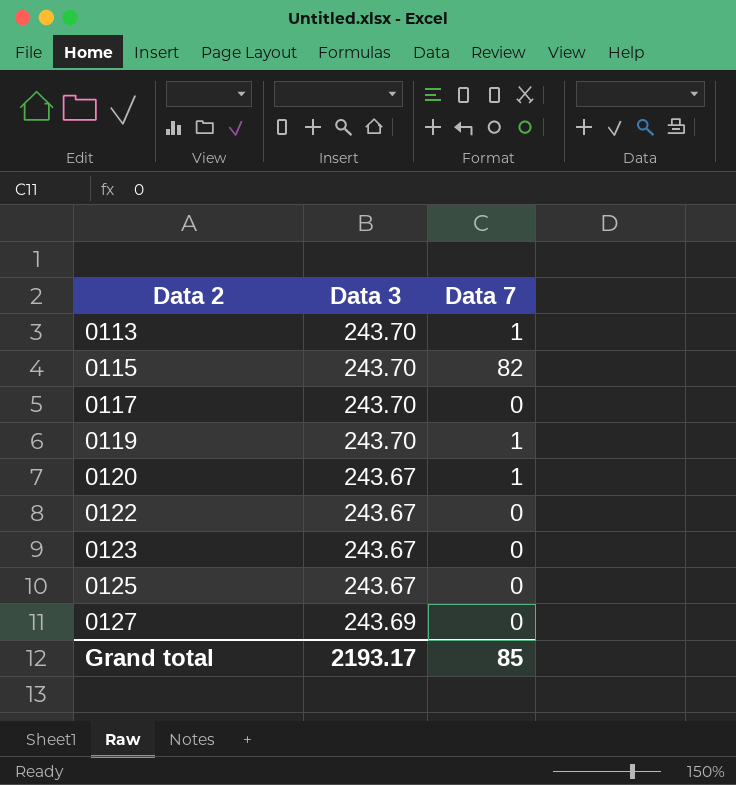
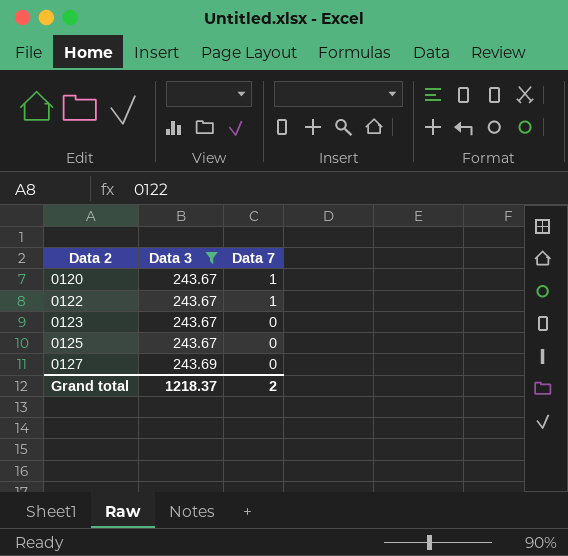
filter: none -> Data 3 != 243.70
0122 | Data 7: 0 -> 1
Grand total | Data 3: 2193.17 -> 1218.37
Grand total | Data 7: 85 -> 2

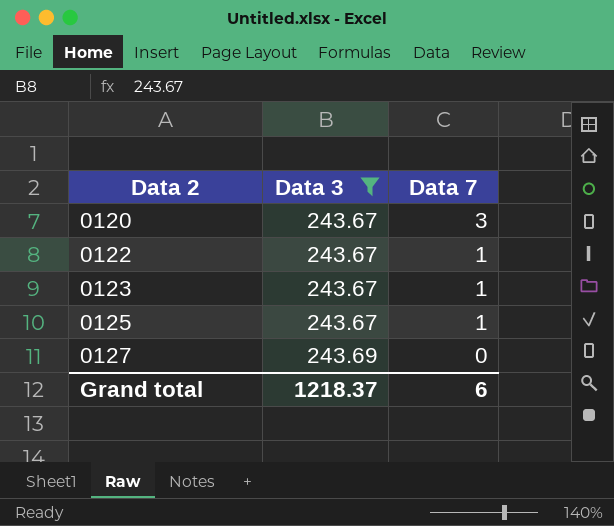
0120 | Data 7: 1 -> 3
0123 | Data 7: 0 -> 1
0125 | Data 7: 0 -> 1
Grand total | Data 7: 2 -> 6

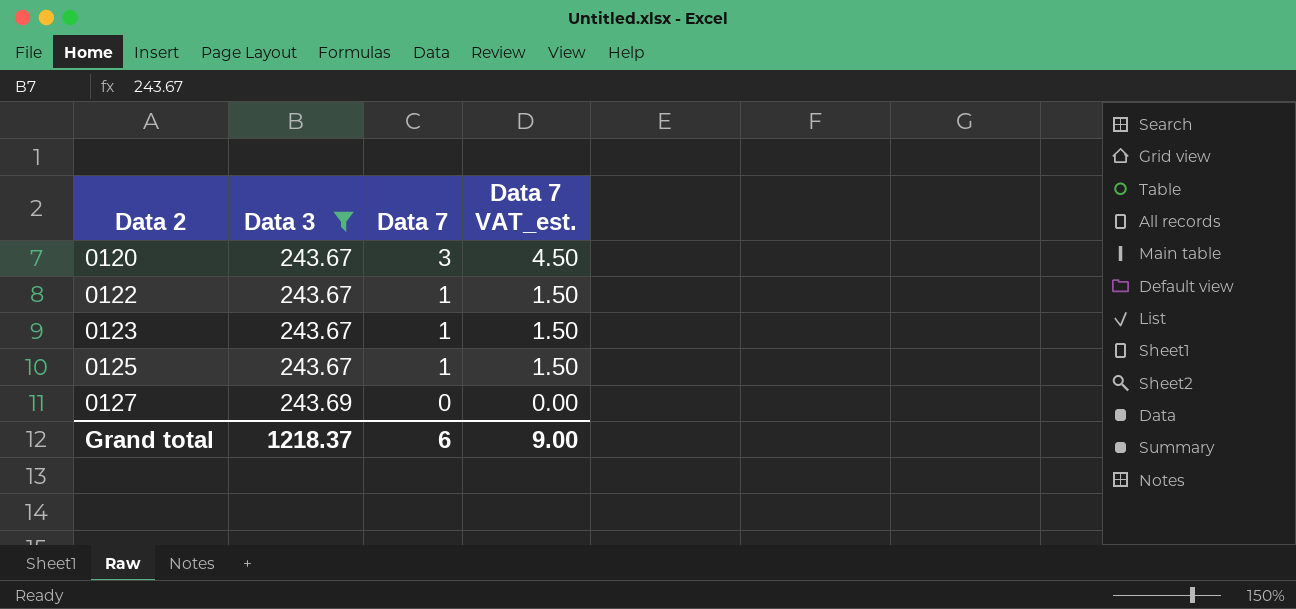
column Data 7 VAT_est. | formula: none -> [Data 7] * 1.5

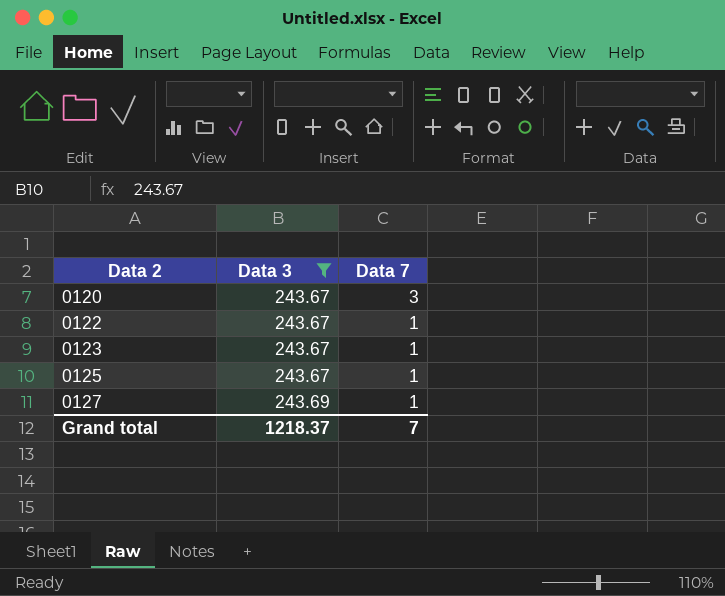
column Data 7 VAT_est. | formula: [Data 7] * 1.5 -> none
0127 | Data 7: 0 -> 1
Grand total | Data 7: 6 -> 7

